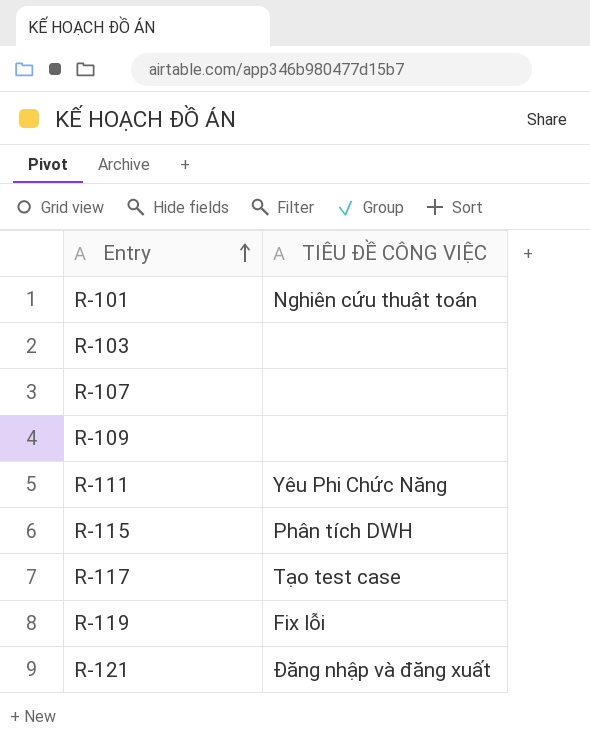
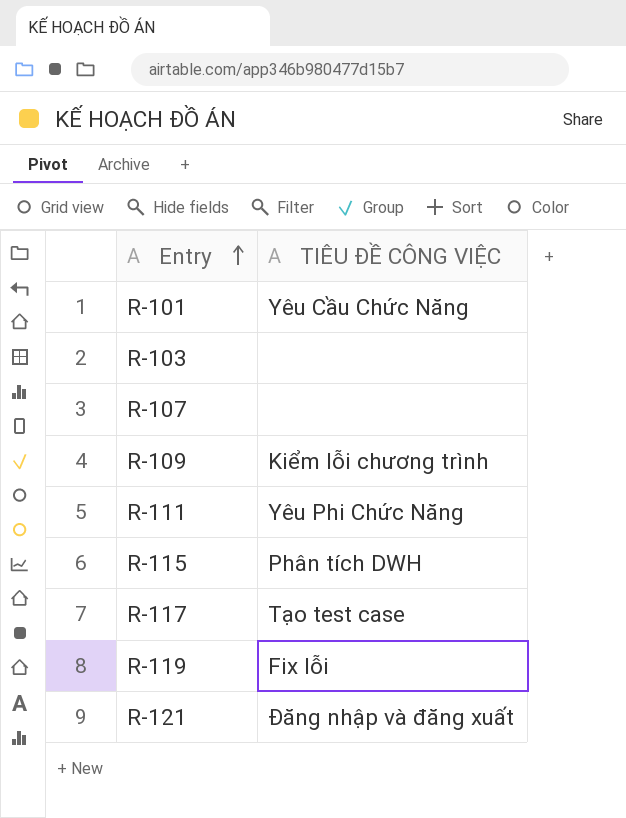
R-101 | TIÊU ĐỀ CÔNG VIỆC: Nghiên cứu thuật toán -> Yêu Cầu Chức Năng
R-109 | TIÊU ĐỀ CÔNG VIỆC: none -> Kiểm lỗi chương trình

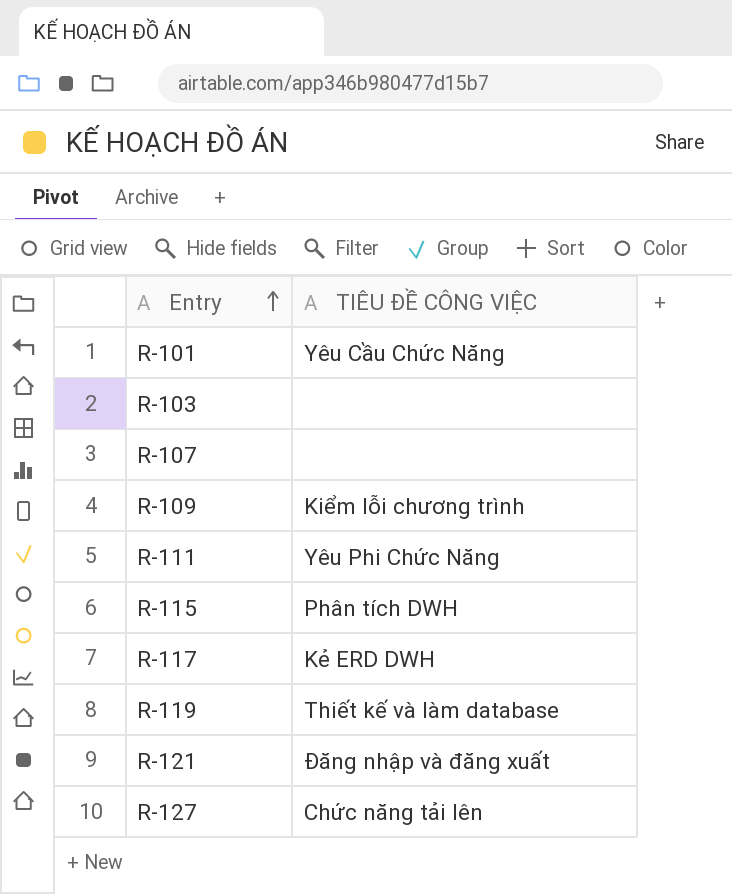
R-117 | TIÊU ĐỀ CÔNG VIỆC: Tạo test case -> Kẻ ERD DWH
R-119 | TIÊU ĐỀ CÔNG VIỆC: Fix lỗi -> Thiết kế và làm database
row R-127: none -> Chức năng tải lên

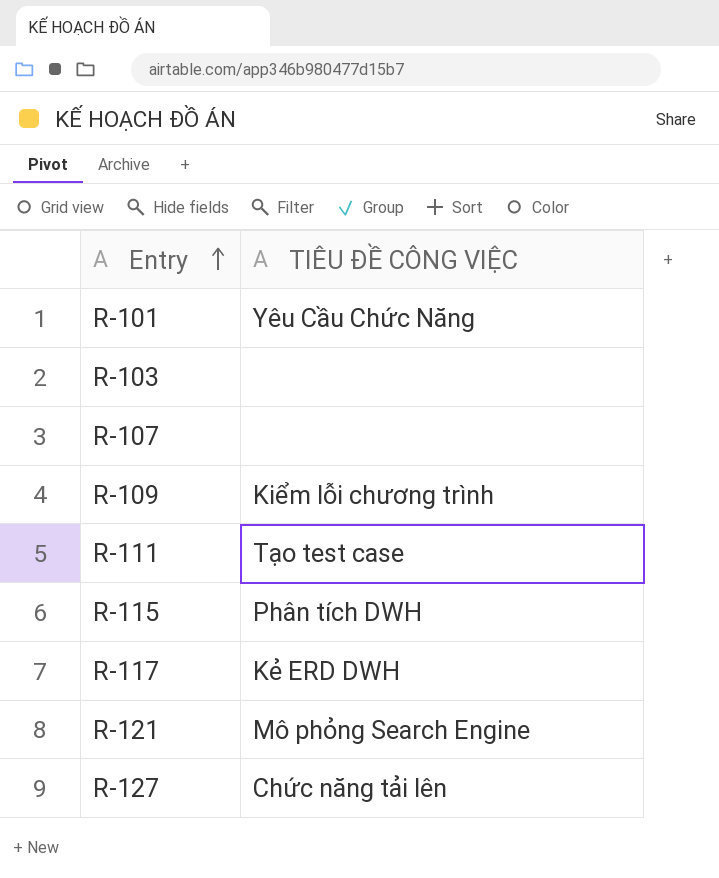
row R-119: Thiết kế và làm database -> none
R-111 | TIÊU ĐỀ CÔNG VIỆC: Yêu Phi Chức Năng -> Tạo test case
R-121 | TIÊU ĐỀ CÔNG VIỆC: Đăng nhập và đăng xuất -> Mô phỏng Search Engine

